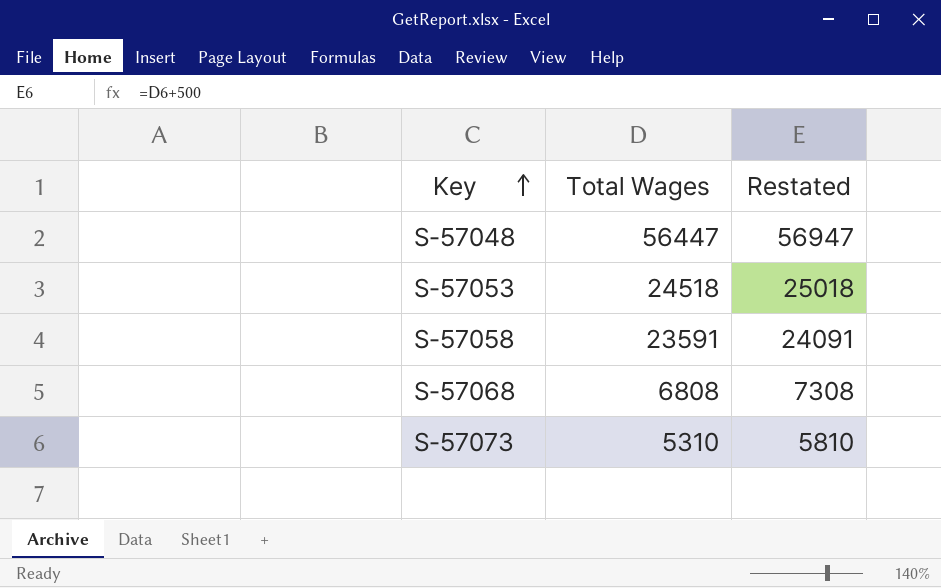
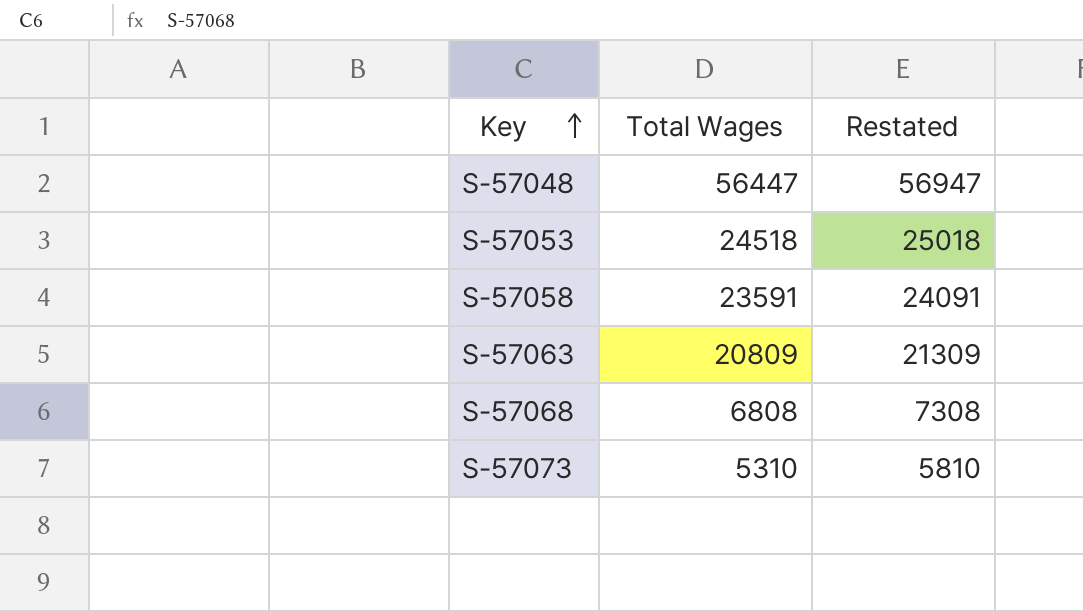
row S-57063: none -> 20809 | 21309

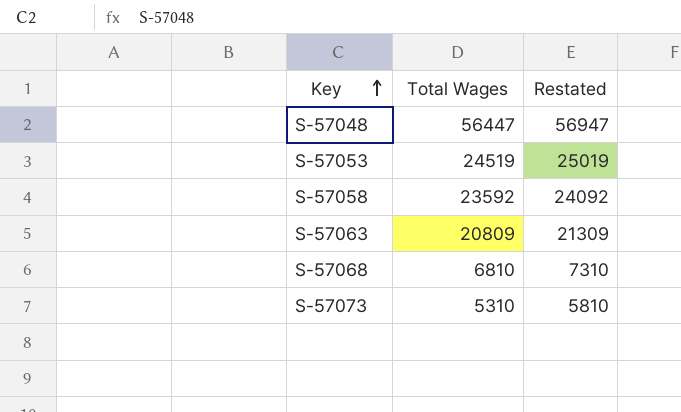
S-57053 | Total Wages: 24518 -> 24519
S-57053 | Restated: 25018 -> 25019
S-57058 | Total Wages: 23591 -> 23592
S-57058 | Restated: 24091 -> 24092
S-57068 | Total Wages: 6808 -> 6810
S-57068 | Restated: 7308 -> 7310

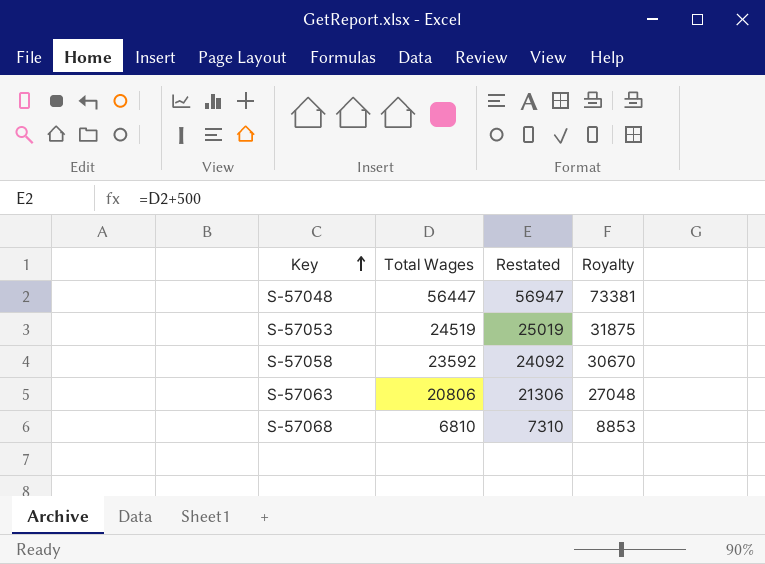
column Royalty | formula: none -> [Total Wages] * 1.3
row S-57073: 5310 | 5810 -> none
S-57063 | Total Wages: 20809 -> 20806
S-57063 | Restated: 21309 -> 21306

